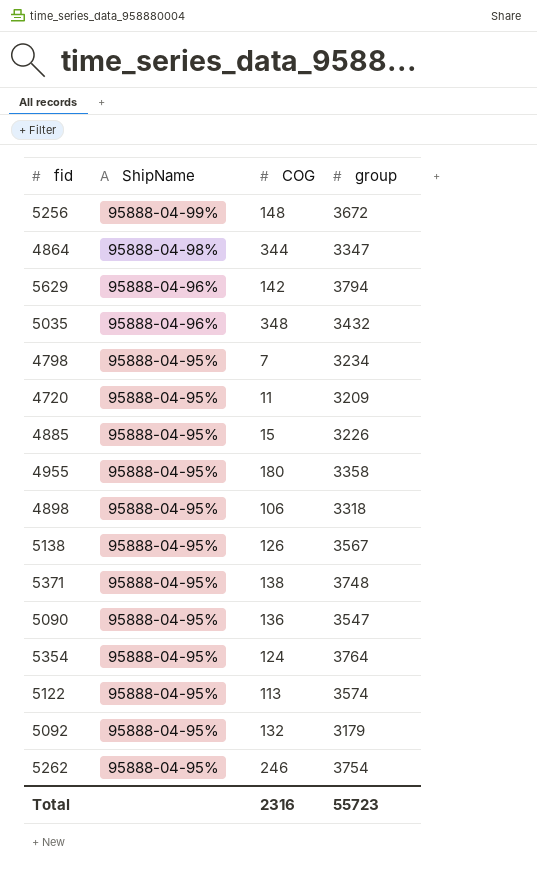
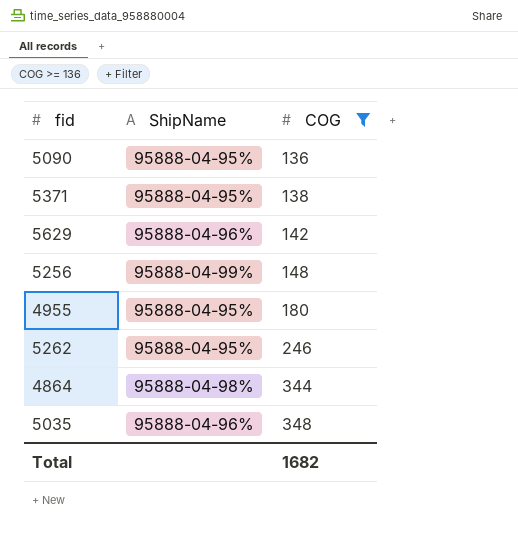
filter: none -> COG >= 136
row order: ShipName descending -> COG ascending
column group | position: 4 -> none
Total | COG: 2316 -> 1682

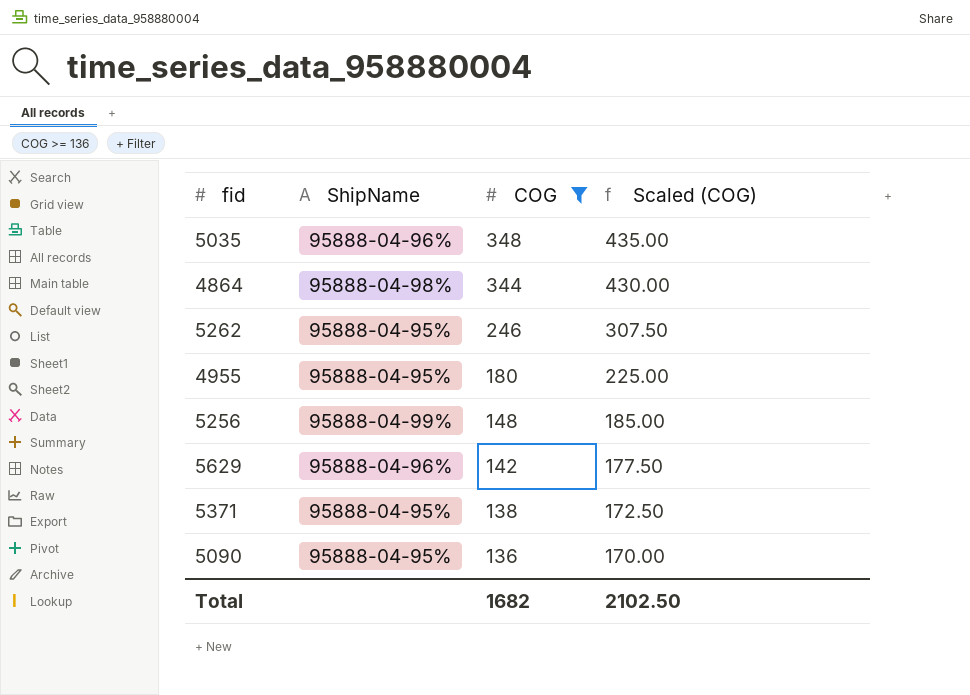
row order: COG ascending -> COG descending
column Scaled (COG) | formula: none -> [COG] * 1.25

